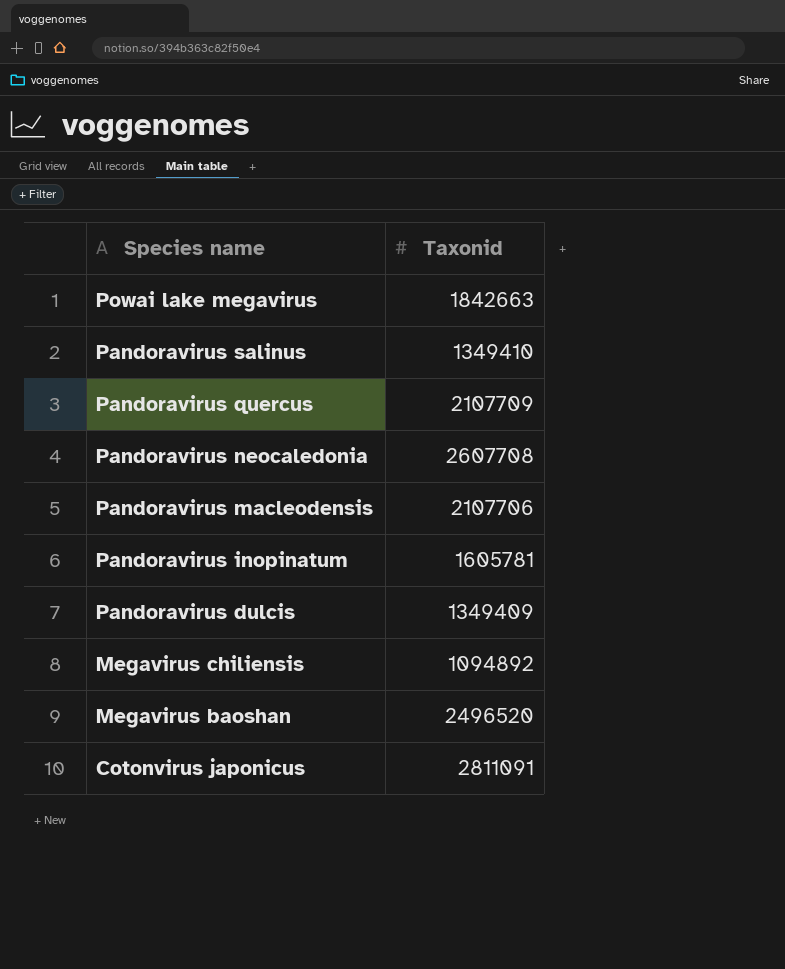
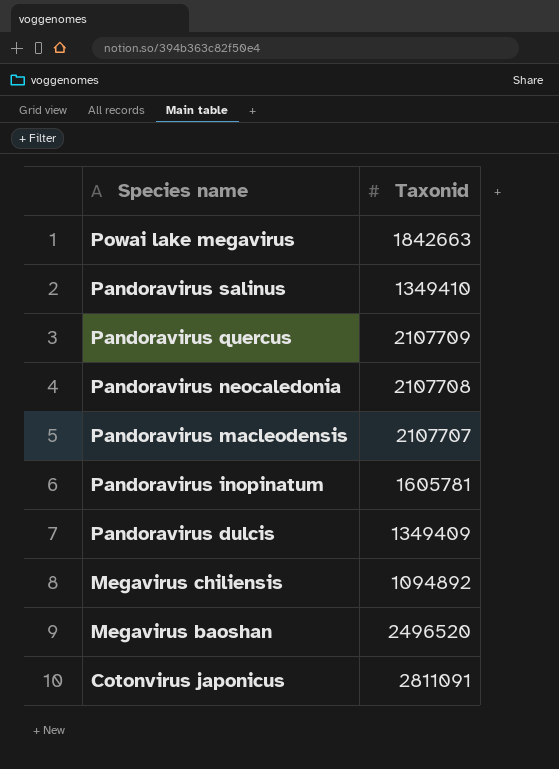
Pandoravirus neocaledonia | Taxonid: 2607708 -> 2107708
Pandoravirus macleodensis | Taxonid: 2107706 -> 2107707

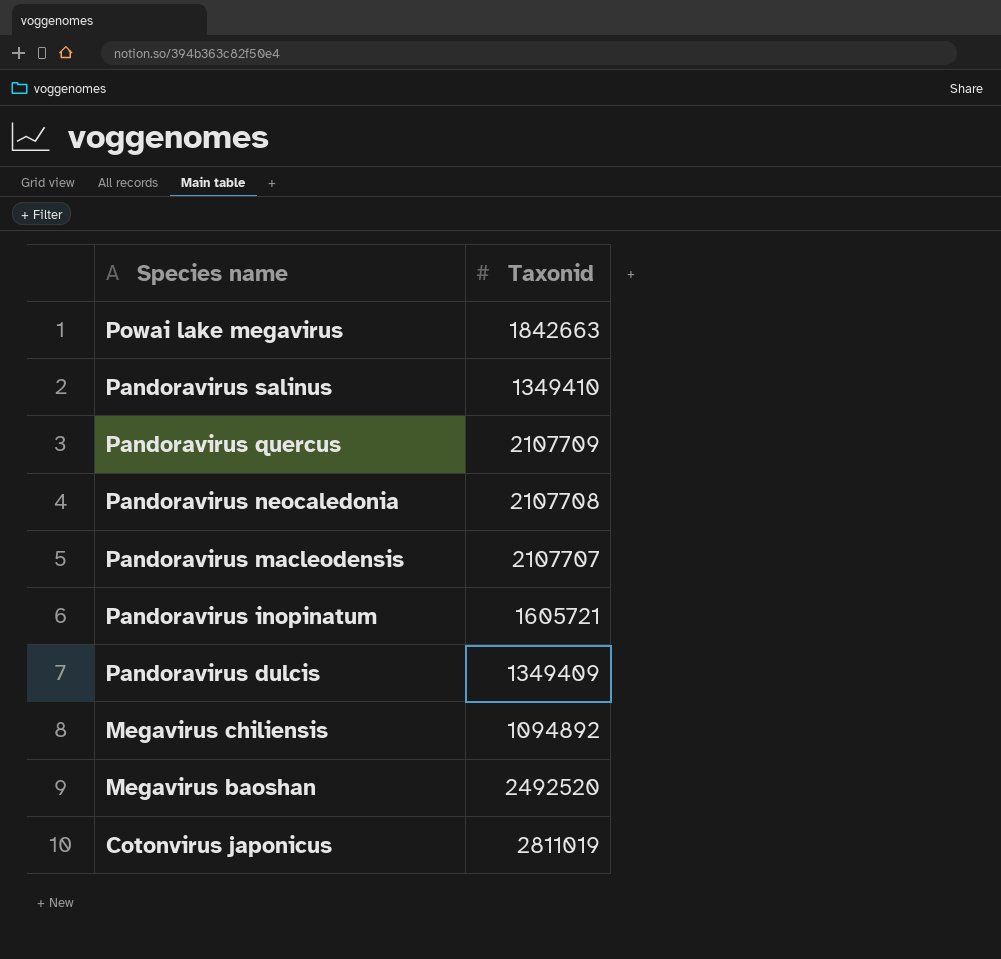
Pandoravirus inopinatum | Taxonid: 1605781 -> 1605721
Megavirus baoshan | Taxonid: 2496520 -> 2492520
Cotonvirus japonicus | Taxonid: 2811091 -> 2811019

